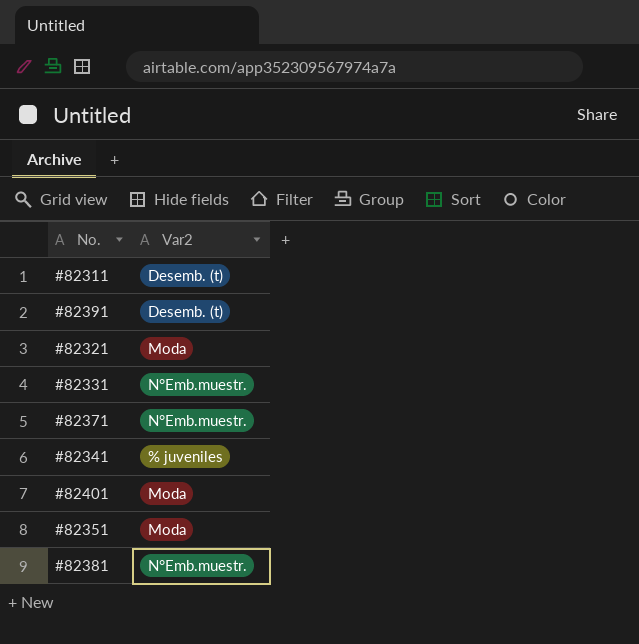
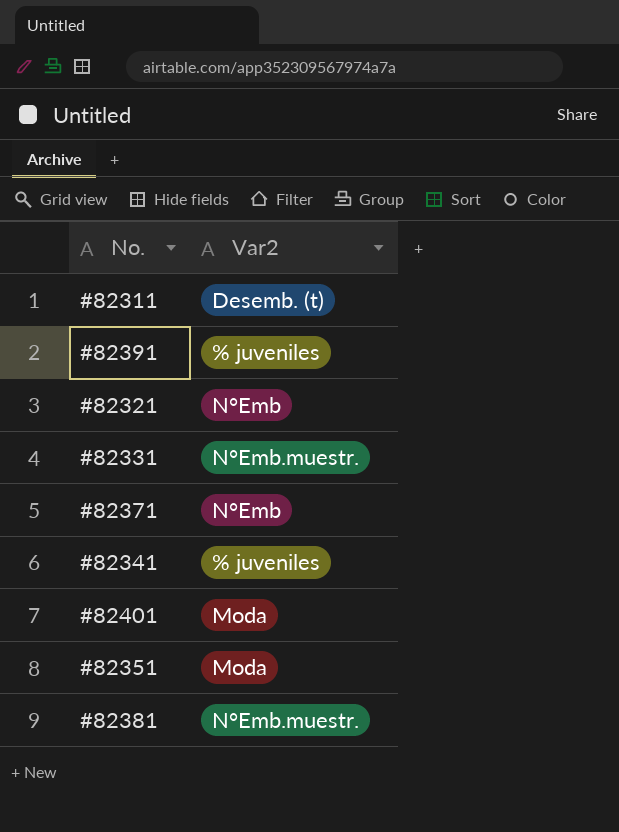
#82391 | Var2: Desemb. (t) -> % juveniles
#82321 | Var2: Moda -> N°Emb
#82371 | Var2: N°Emb.muestr. -> N°Emb

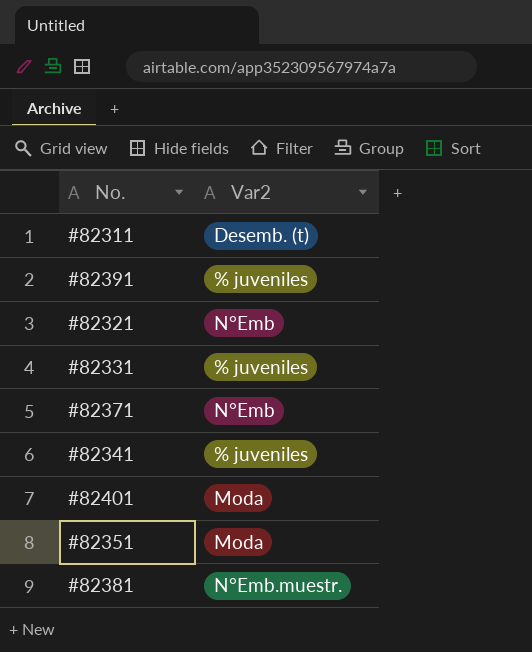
#82331 | Var2: N°Emb.muestr. -> % juveniles

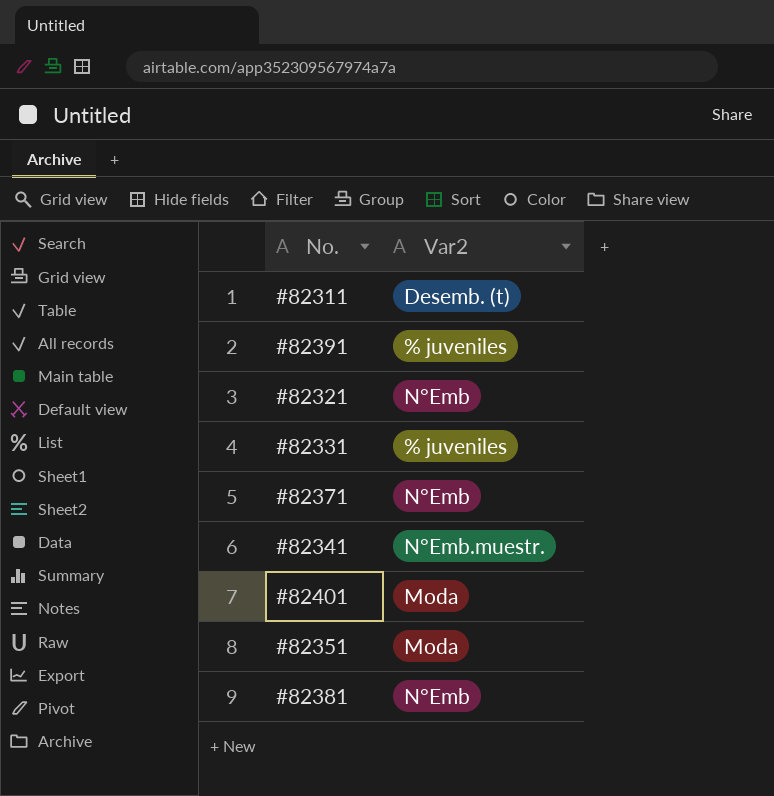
#82341 | Var2: % juveniles -> N°Emb.muestr.
#82381 | Var2: N°Emb.muestr. -> N°Emb

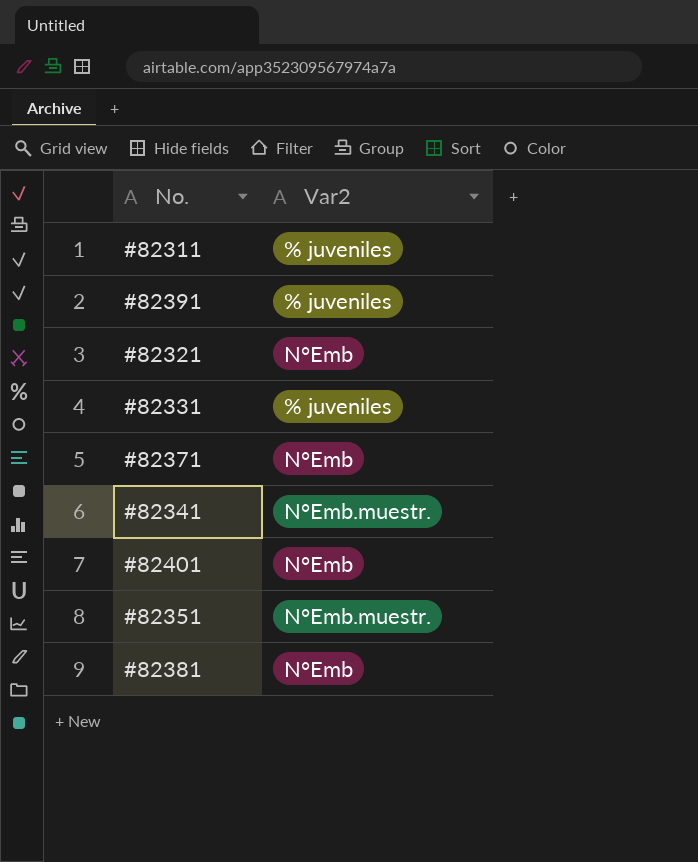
#82311 | Var2: Desemb. (t) -> % juveniles
#82401 | Var2: Moda -> N°Emb
#82351 | Var2: Moda -> N°Emb.muestr.

